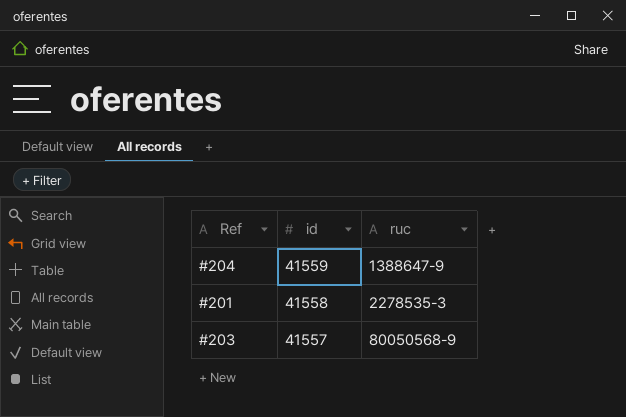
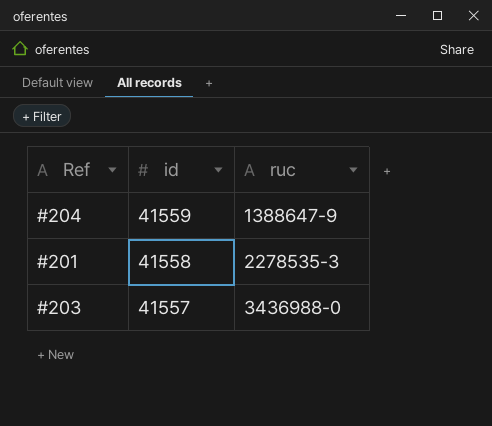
#203 | ruc: 80050568-9 -> 3436988-0

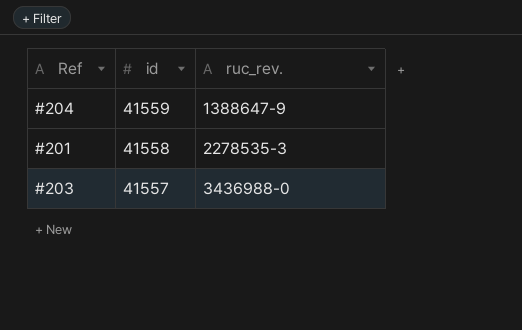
column name: ruc -> ruc_rev.

